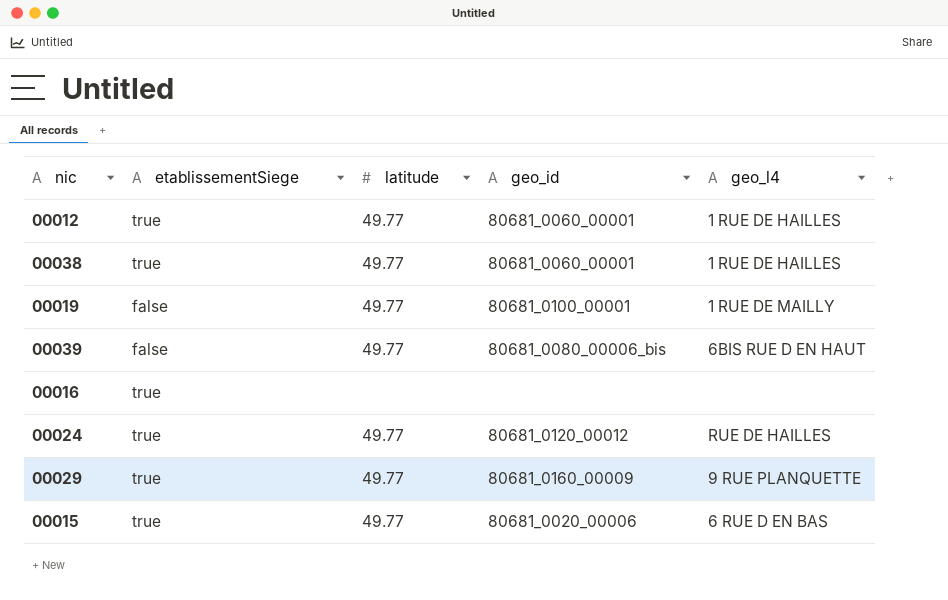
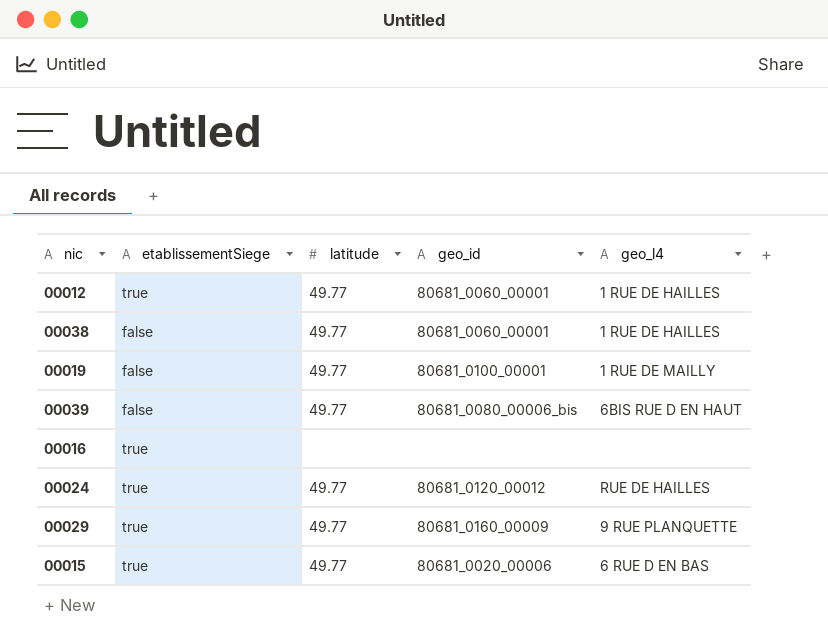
00038 | etablissementSiege: true -> false

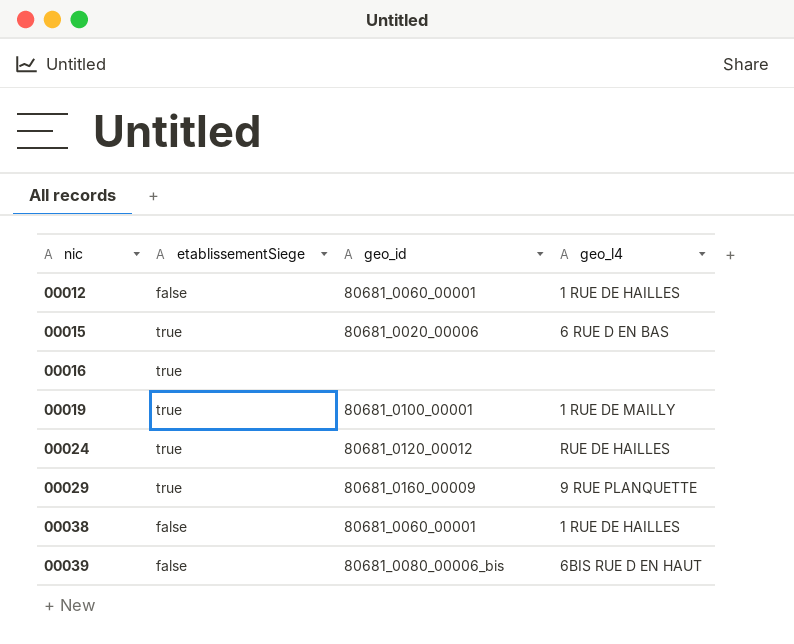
row order: none -> nic ascending
column latitude | position: 3 -> none
00012 | etablissementSiege: true -> false
00019 | etablissementSiege: false -> true

